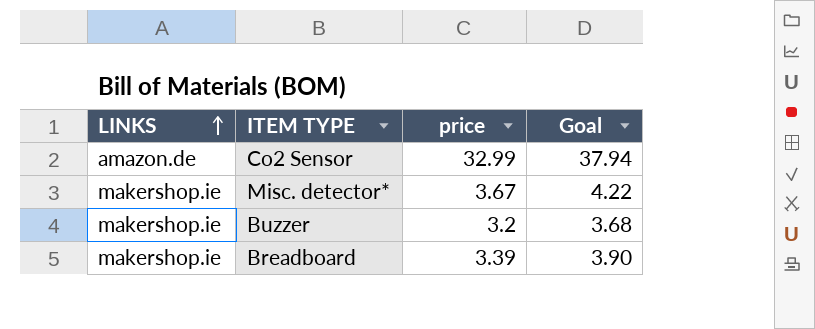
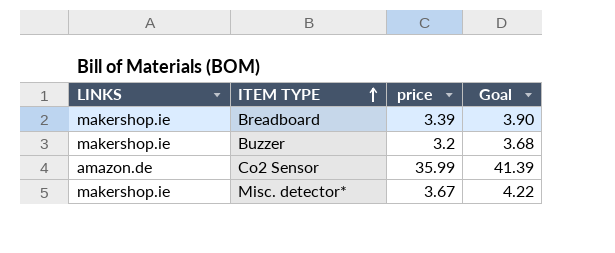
row order: LINKS ascending -> ITEM TYPE ascending
Co2 Sensor | price: 32.99 -> 35.99
Co2 Sensor | Goal: 37.94 -> 41.39

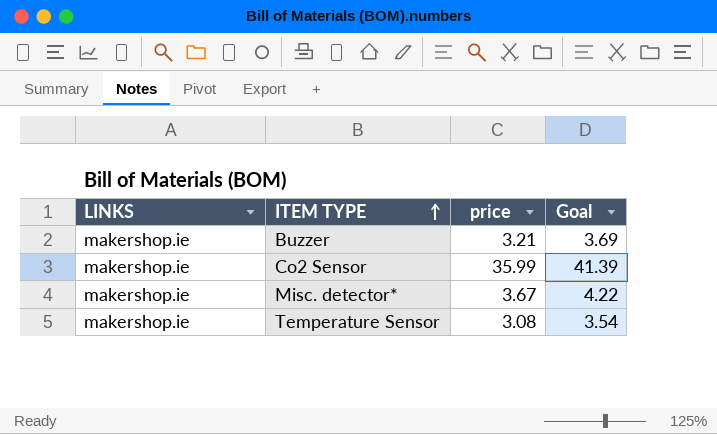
row Breadboard: makershop.ie | 3.39 | 3.90 -> none
Buzzer | price: 3.2 -> 3.21
Buzzer | Goal: 3.68 -> 3.69
Co2 Sensor | LINKS: amazon.de -> makershop.ie
row Temperature Sensor: none -> makershop.ie | 3.08 | 3.54

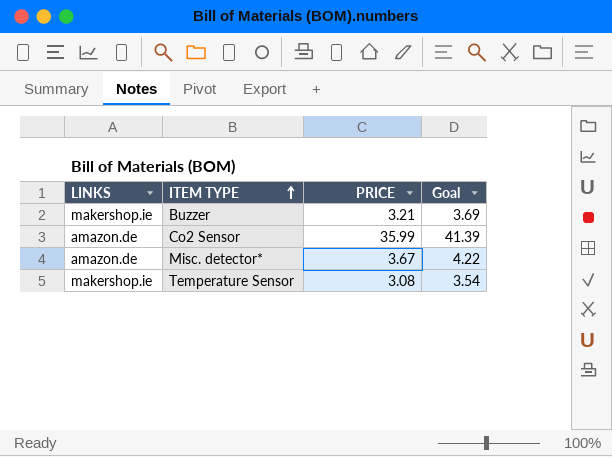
column name: price -> PRICE
Co2 Sensor | LINKS: makershop.ie -> amazon.de
Misc. detector* | LINKS: makershop.ie -> amazon.de

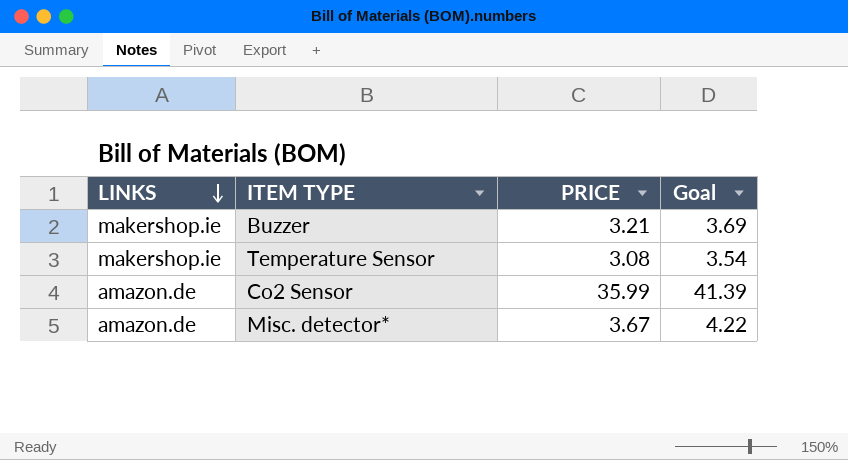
row order: ITEM TYPE ascending -> LINKS descending

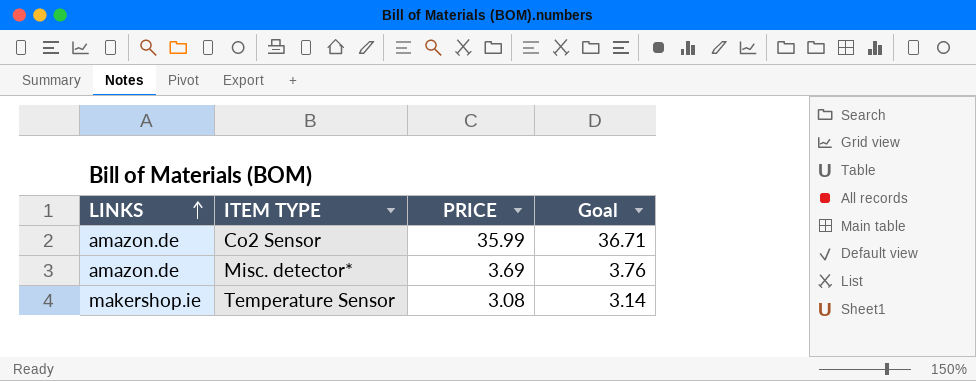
row order: LINKS descending -> LINKS ascending
column Goal | formula: [PRICE] * 1.15 -> [PRICE] * 1.02
row Buzzer: makershop.ie | 3.21 | 3.69 -> none
Misc. detector* | PRICE: 3.67 -> 3.69

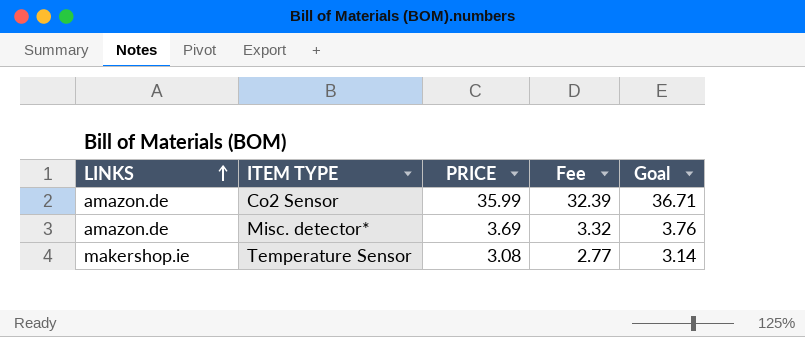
column Fee | formula: none -> [PRICE] * 0.9

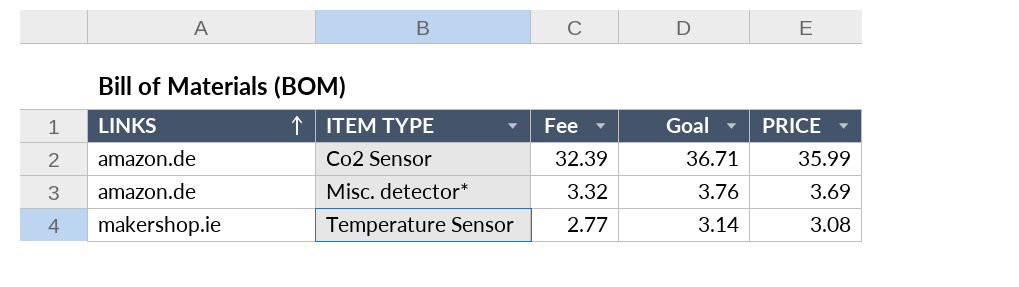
column PRICE | position: 3 -> 5

